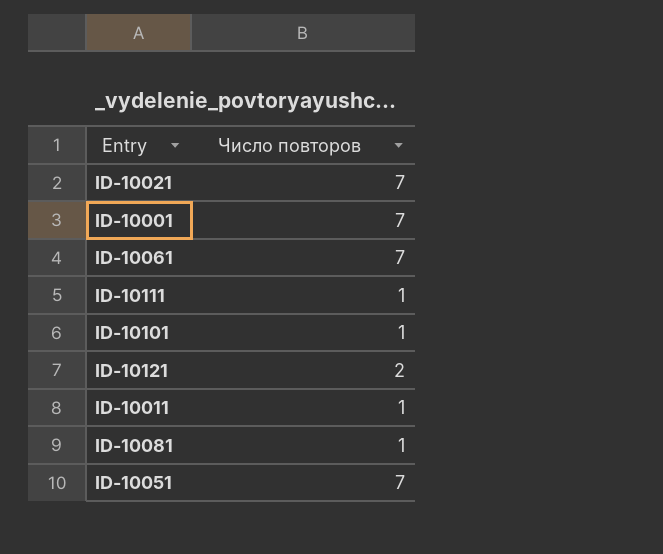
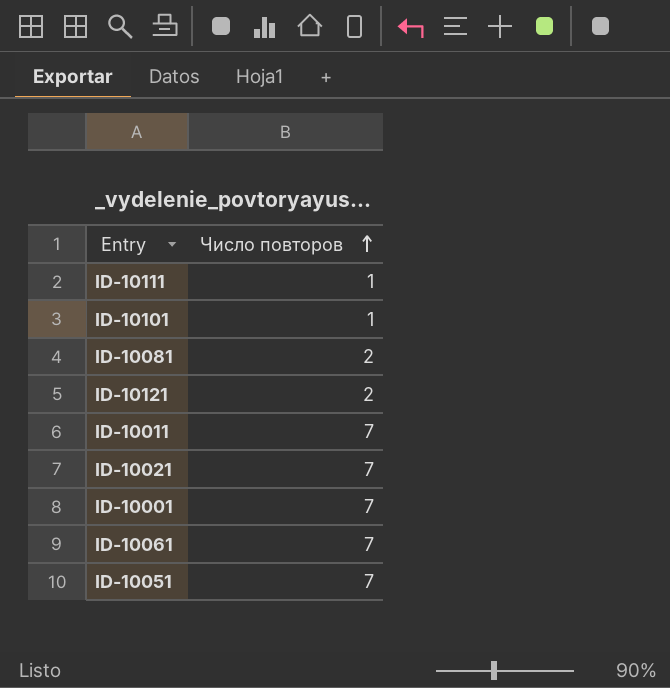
row order: none -> Число повторов ascending
ID-10081 | Число повторов: 1 -> 2
ID-10011 | Число повторов: 1 -> 7

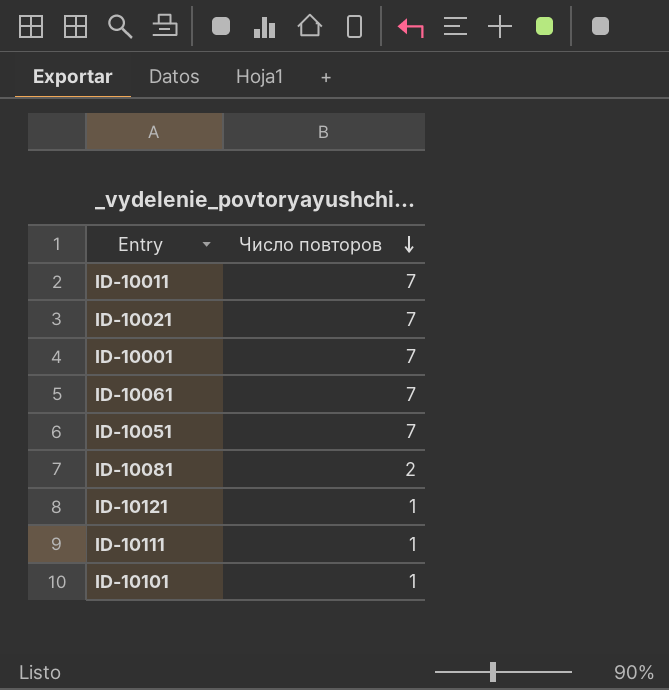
row order: Число повторов ascending -> Число повторов descending
ID-10121 | Число повторов: 2 -> 1

